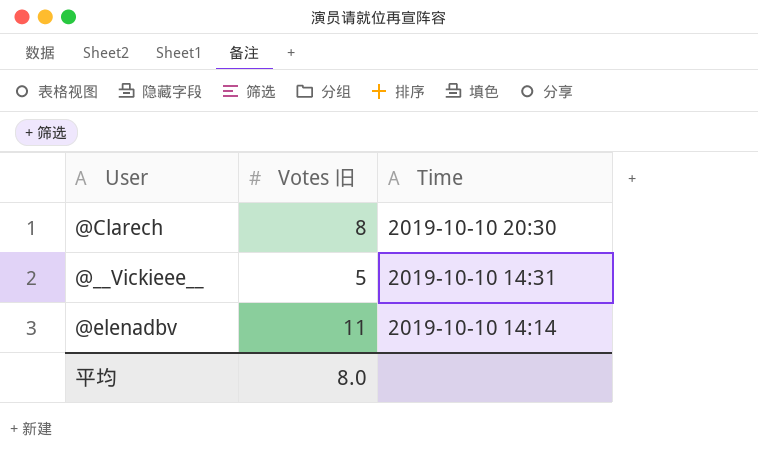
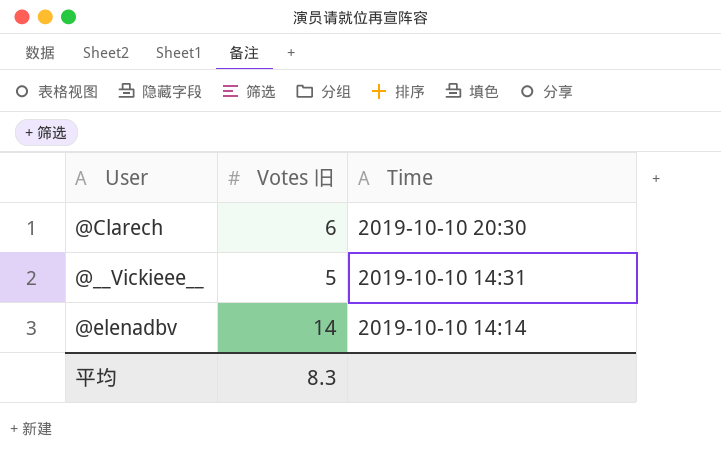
@Clarech | Votes 旧: 8 -> 6
@elenadbv | Votes 旧: 11 -> 14
平均 | Votes 旧: 8.0 -> 8.3

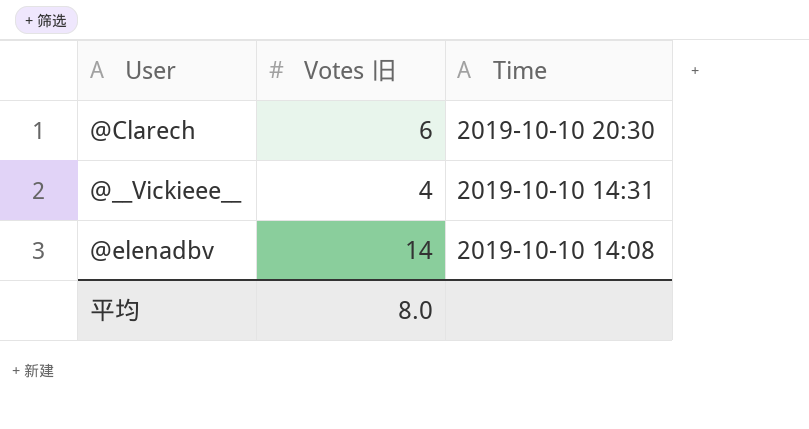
@__Vickieee__ | Votes 旧: 5 -> 4
@elenadbv | Time: 2019-10-10 14:14 -> 2019-10-10 14:08
平均 | Votes 旧: 8.3 -> 8.0

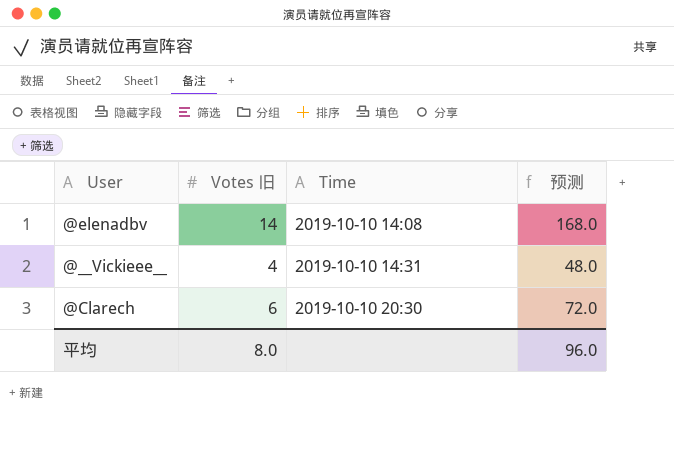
row order: Time descending -> Time ascending
column 预测 | formula: none -> [Votes 旧] * 12

